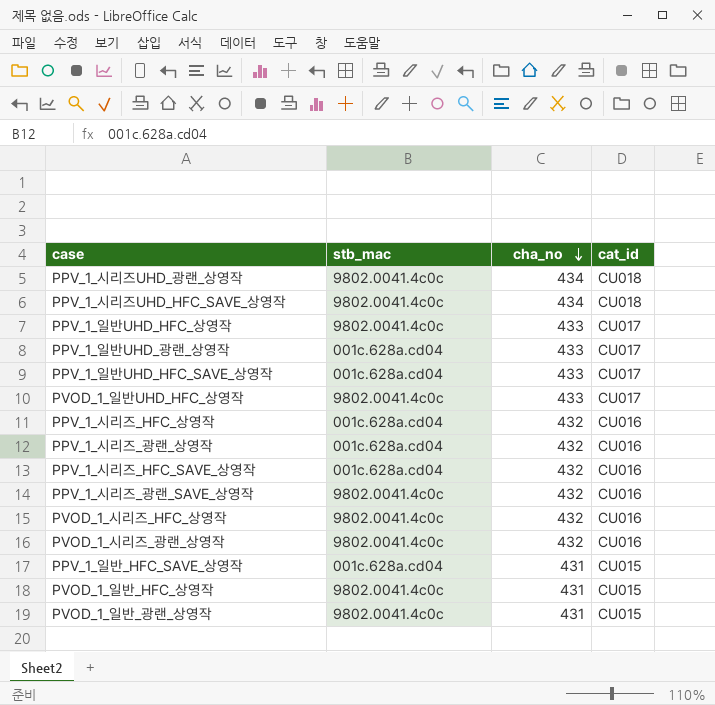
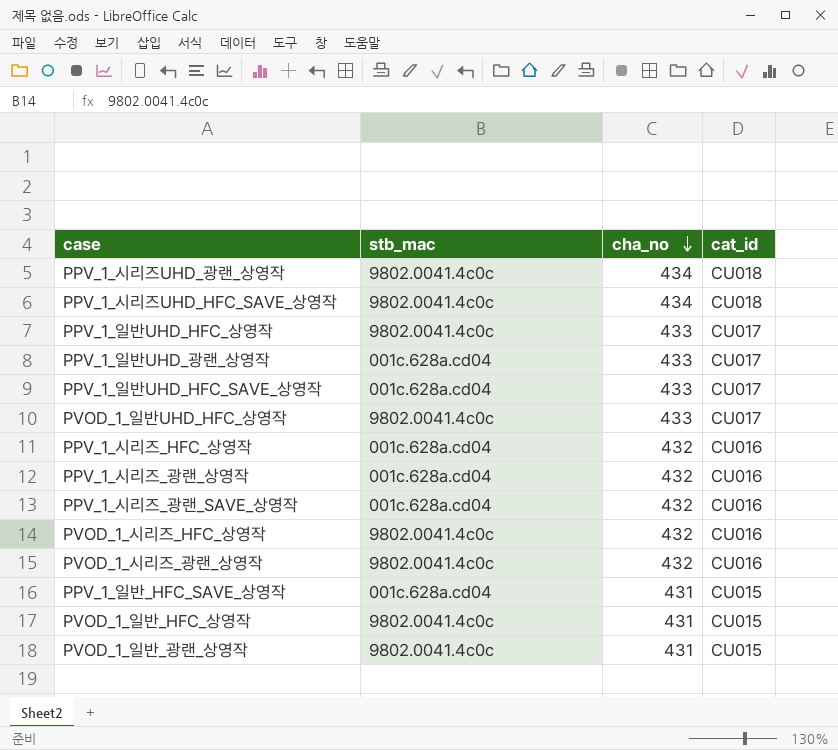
row PPV_1_시리즈_HFC_SAVE_상영작: 001c.628a.cd04 | 432 | CU016 -> none
PPV_1_시리즈_광랜_SAVE_상영작 | stb_mac: 9802.0041.4c0c -> 001c.628a.cd04

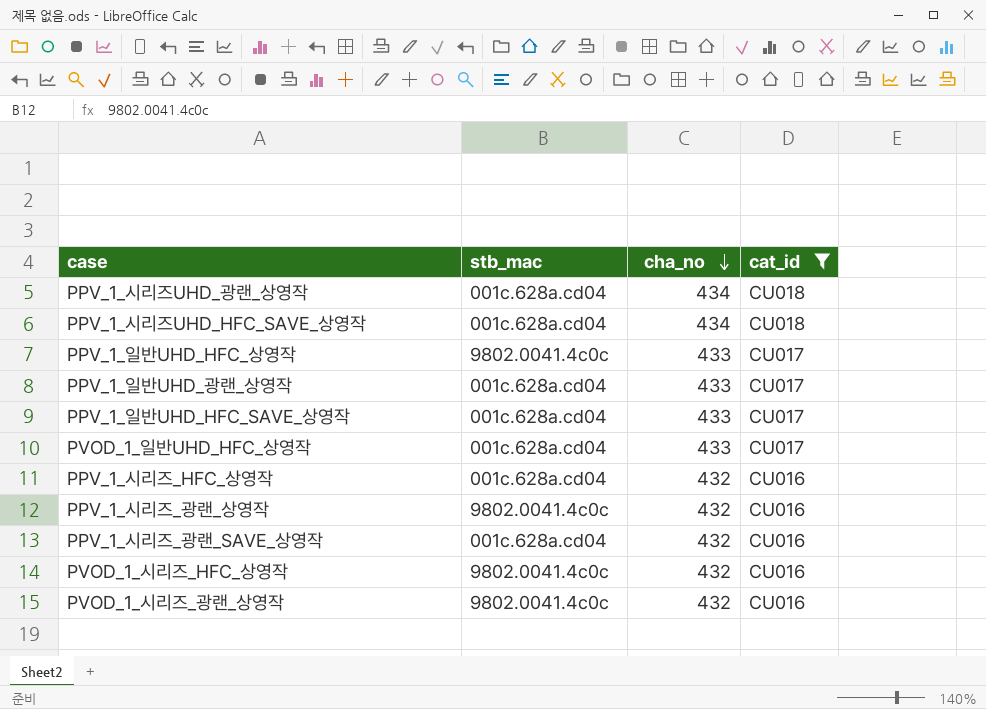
filter: none -> cat_id != CU015
PPV_1_시리즈UHD_광랜_상영작 | stb_mac: 9802.0041.4c0c -> 001c.628a.cd04
PPV_1_시리즈UHD_HFC_SAVE_상영작 | stb_mac: 9802.0041.4c0c -> 001c.628a.cd04
PVOD_1_일반UHD_HFC_상영작 | stb_mac: 9802.0041.4c0c -> 001c.628a.cd04
PPV_1_시리즈_광랜_상영작 | stb_mac: 001c.628a.cd04 -> 9802.0041.4c0c

